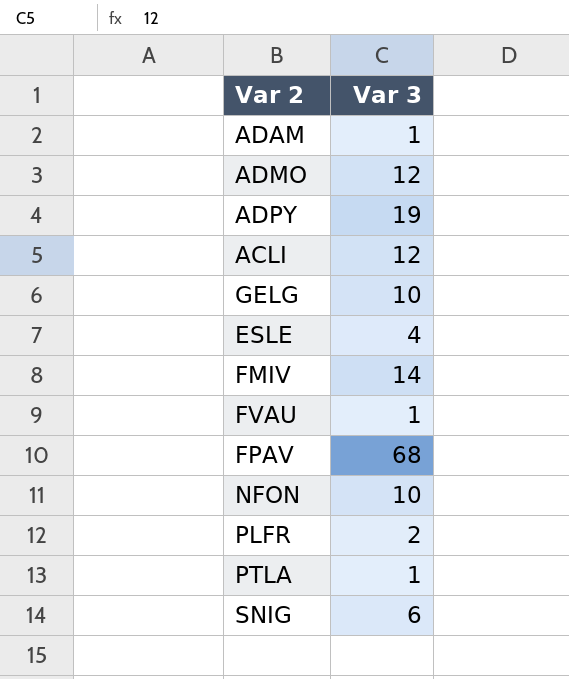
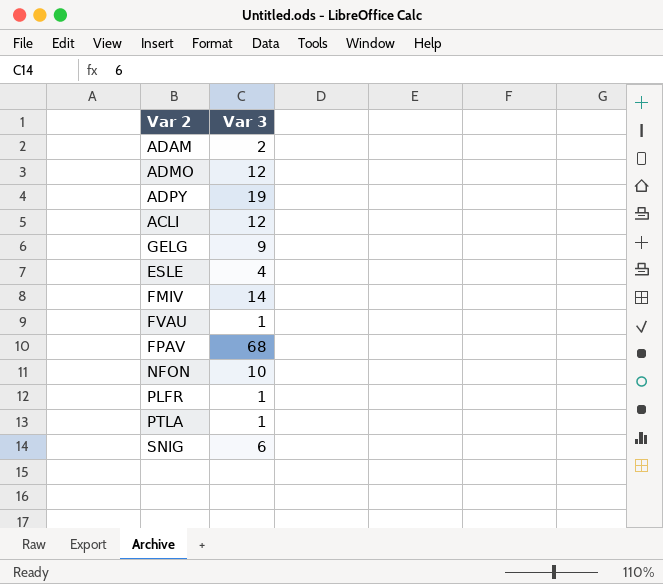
ADAM | Var 3: 1 -> 2
GELG | Var 3: 10 -> 9
PLFR | Var 3: 2 -> 1

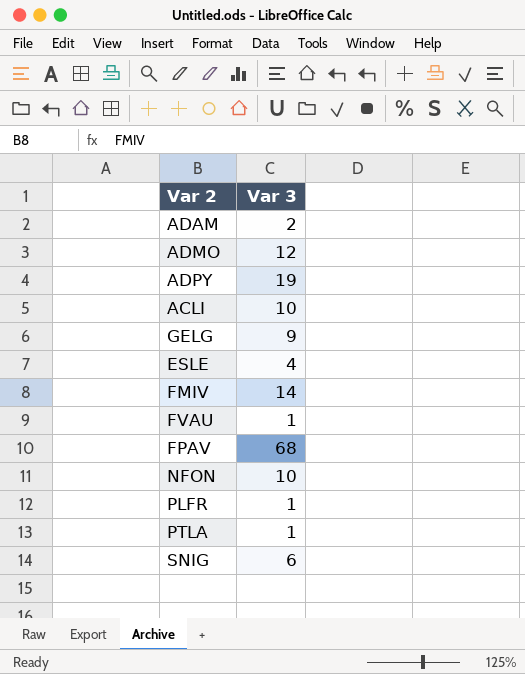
ACLI | Var 3: 12 -> 10

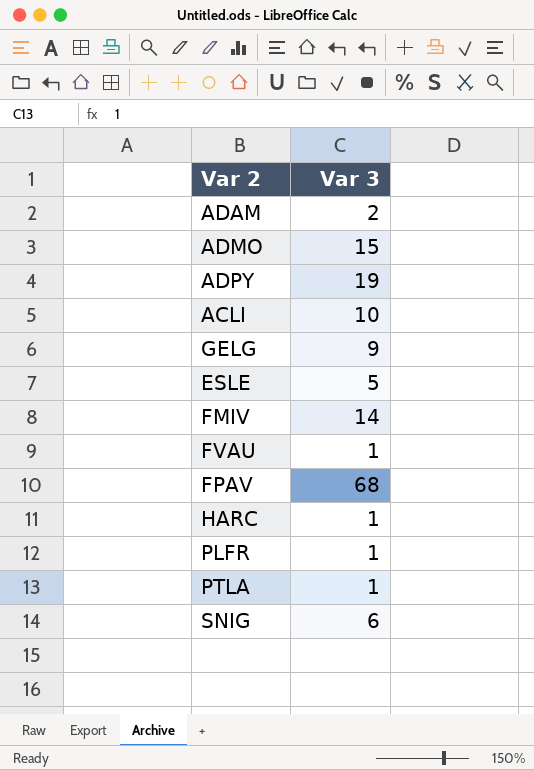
row NFON: 10 -> none
ADMO | Var 3: 12 -> 15
ESLE | Var 3: 4 -> 5
row HARC: none -> 1

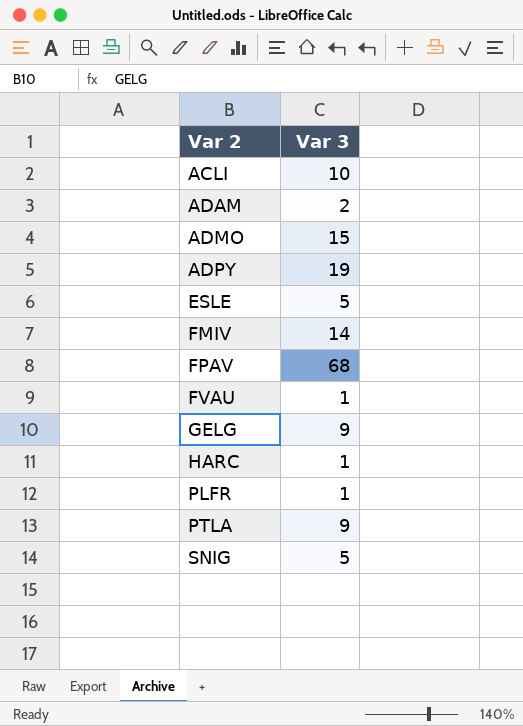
row order: none -> Var 2 ascending
PTLA | Var 3: 1 -> 9
SNIG | Var 3: 6 -> 5

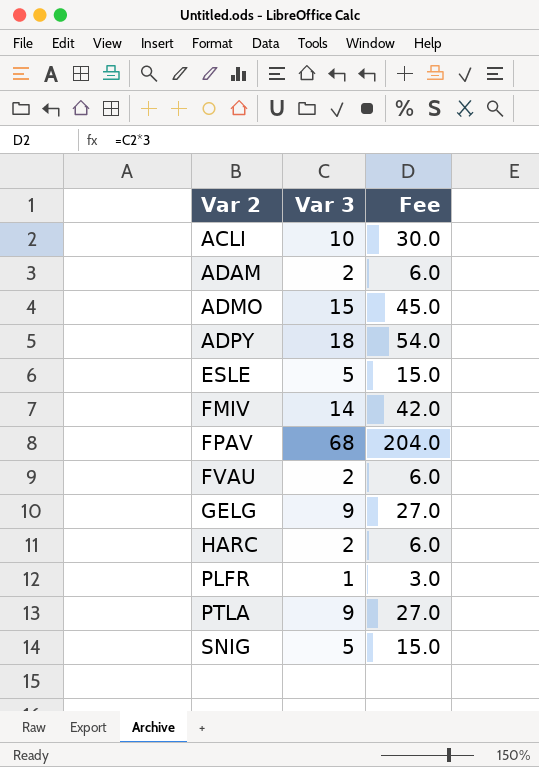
column Fee | formula: none -> [Var 3] * 3
ADPY | Var 3: 19 -> 18
FVAU | Var 3: 1 -> 2
HARC | Var 3: 1 -> 2

